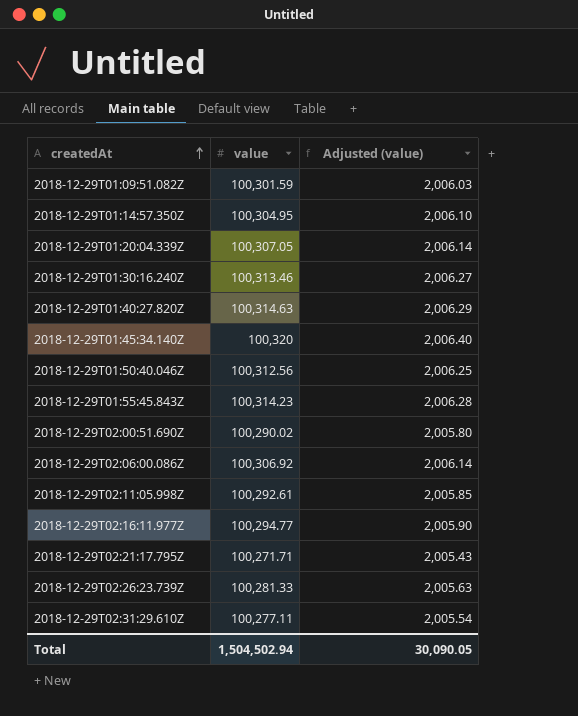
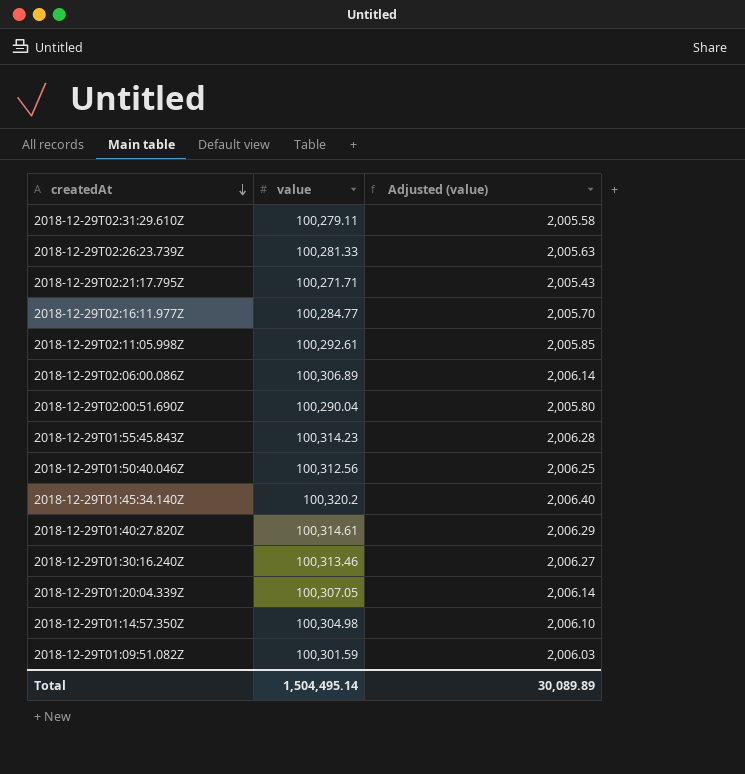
row order: createdAt ascending -> createdAt descending
2018-12-29T02:31:29.610Z | value: 100,277.11 -> 100,279.11
2018-12-29T02:31:29.610Z | Adjusted (value): 2,005.54 -> 2,005.58
2018-12-29T02:16:11.977Z | value: 100,294.77 -> 100,284.77
2018-12-29T02:16:11.977Z | Adjusted (value): 2,005.90 -> 2,005.70
2018-12-29T02:06:00.086Z | value: 100,306.92 -> 100,306.89
2018-12-29T02:00:51.690Z | value: 100,290.02 -> 100,290.04
2018-12-29T01:45:34.140Z | value: 100,320 -> 100,320.2
2018-12-29T01:40:27.820Z | value: 100,314.63 -> 100,314.61
2018-12-29T01:14:57.350Z | value: 100,304.95 -> 100,304.98
Total | value: 1,504,502.94 -> 1,504,495.14
Total | Adjusted (value): 30,090.05 -> 30,089.89

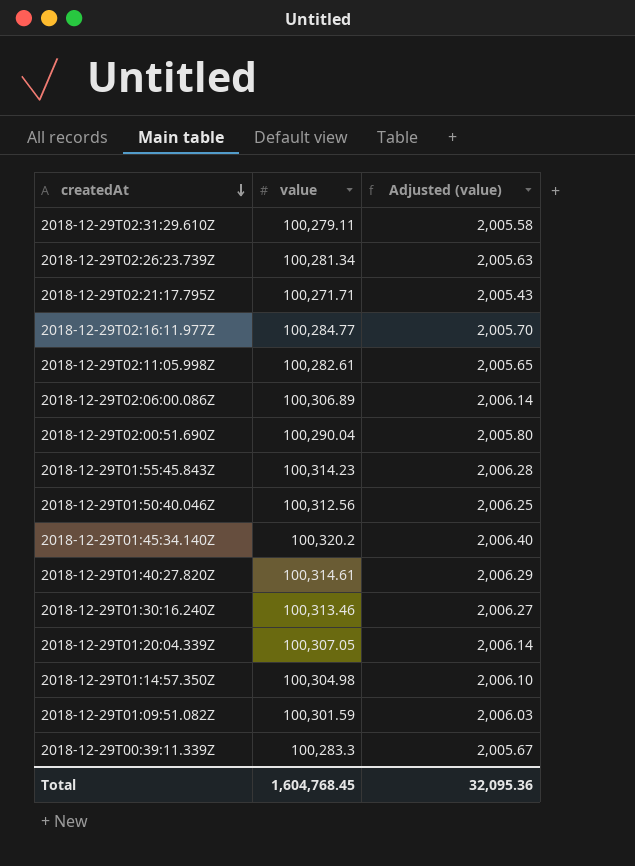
2018-12-29T02:26:23.739Z | value: 100,281.33 -> 100,281.34
2018-12-29T02:11:05.998Z | value: 100,292.61 -> 100,282.61
2018-12-29T02:11:05.998Z | Adjusted (value): 2,005.85 -> 2,005.65
row 2018-12-29T00:39:11.339Z: none -> 100,283.3 | 2,005.67
Total | value: 1,504,495.14 -> 1,604,768.45
Total | Adjusted (value): 30,089.89 -> 32,095.36

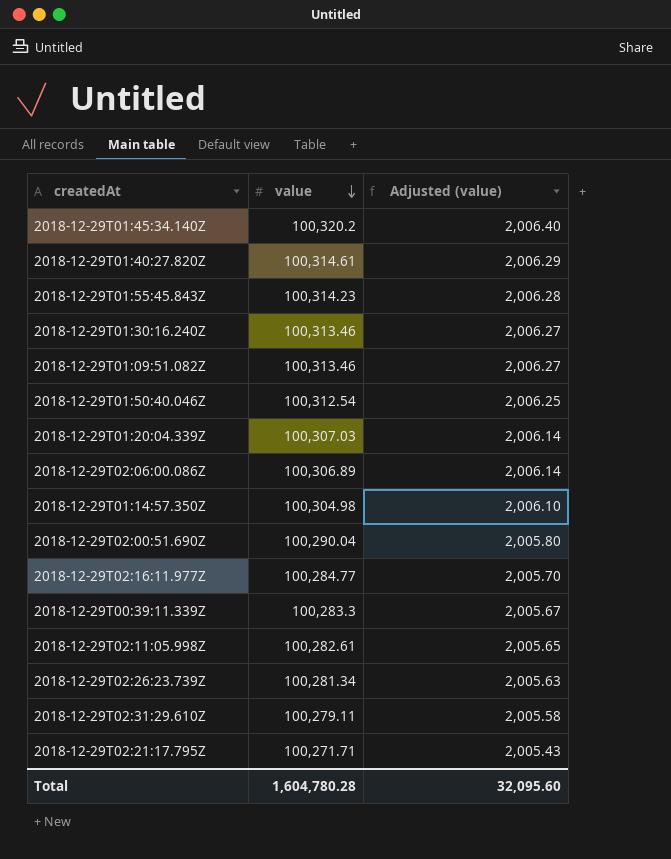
row order: createdAt descending -> value descending
2018-12-29T01:09:51.082Z | value: 100,301.59 -> 100,313.46
2018-12-29T01:09:51.082Z | Adjusted (value): 2,006.03 -> 2,006.27
2018-12-29T01:50:40.046Z | value: 100,312.56 -> 100,312.54
2018-12-29T01:20:04.339Z | value: 100,307.05 -> 100,307.03
Total | value: 1,604,768.45 -> 1,604,780.28
Total | Adjusted (value): 32,095.36 -> 32,095.60

